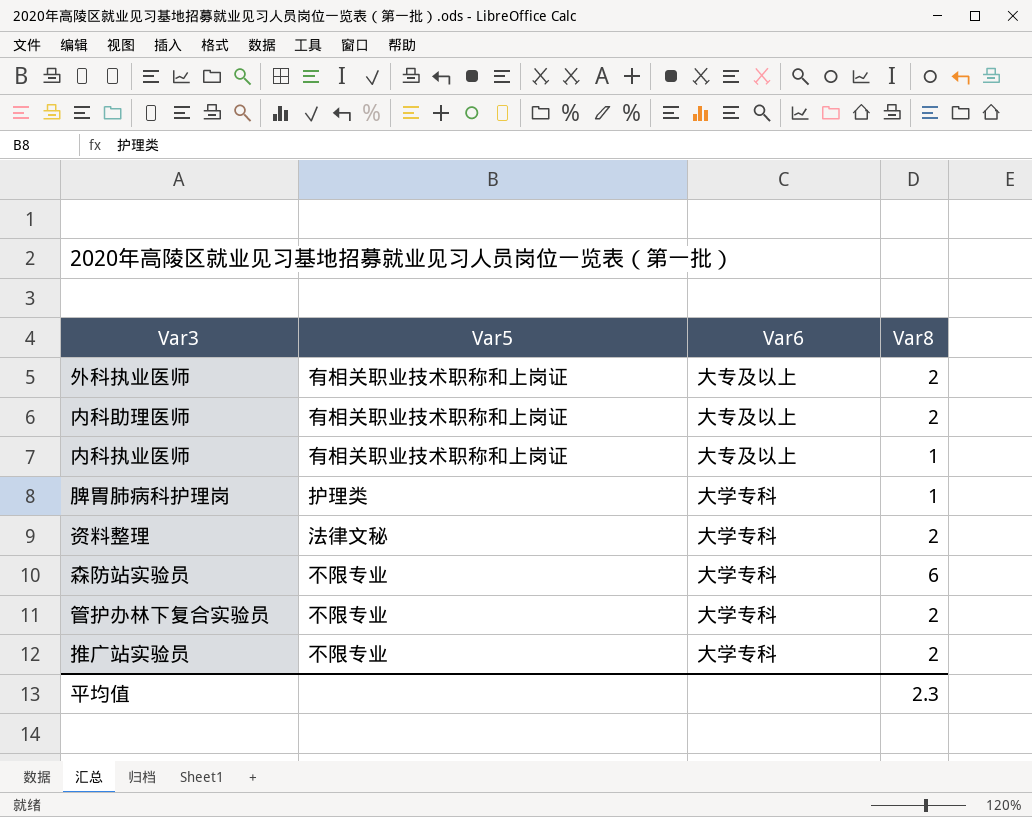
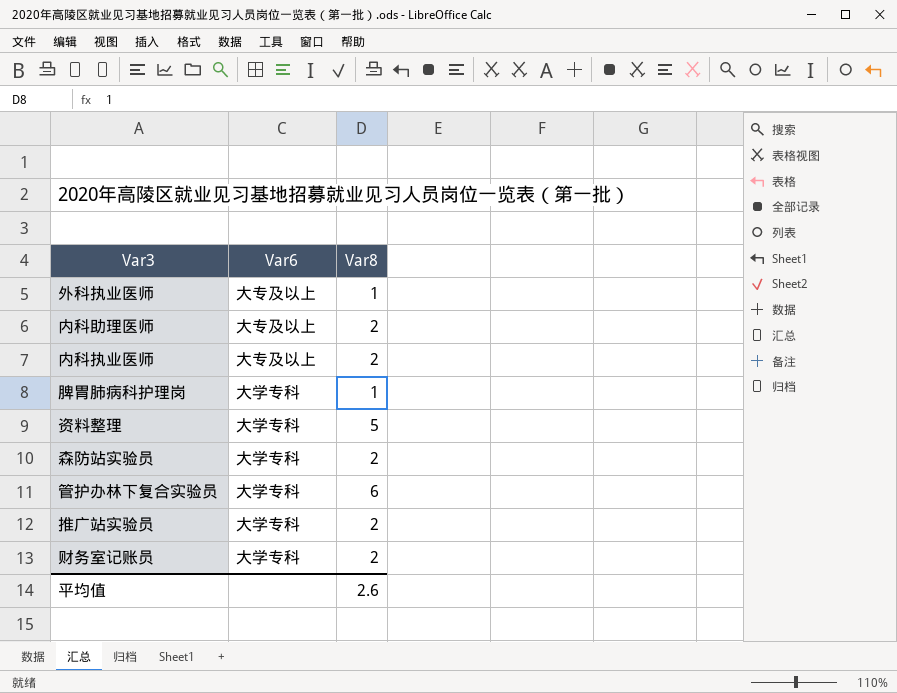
column Var5 | position: 2 -> none
外科执业医师 | Var8: 2 -> 1
内科执业医师 | Var8: 1 -> 2
资料整理 | Var8: 2 -> 5
森防站实验员 | Var8: 6 -> 2
管护办林下复合实验员 | Var8: 2 -> 6
row 财务室记账员: none -> 大学专科 | 2
平均值 | Var8: 2.3 -> 2.6

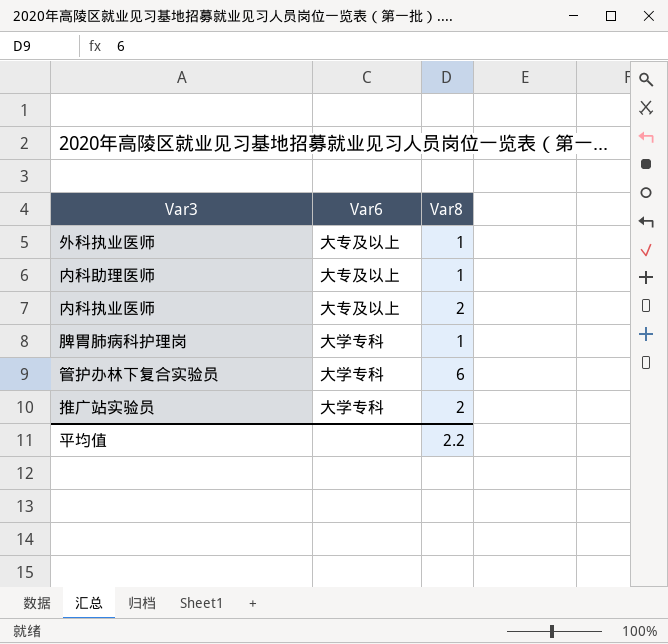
row 资料整理: 大学专科 | 5 -> none
row 森防站实验员: 大学专科 | 2 -> none
row 财务室记账员: 大学专科 | 2 -> none
内科助理医师 | Var8: 2 -> 1
平均值 | Var8: 2.6 -> 2.2

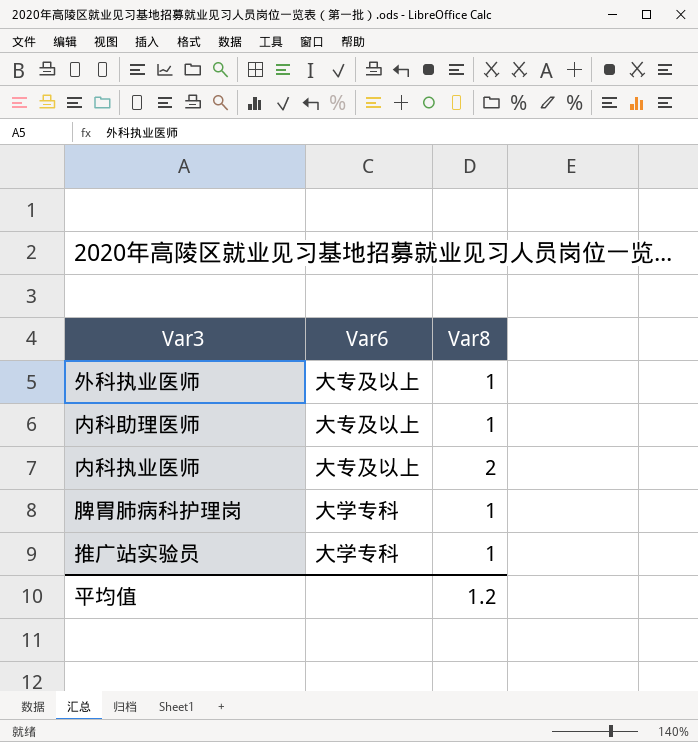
row 管护办林下复合实验员: 大学专科 | 6 -> none
推广站实验员 | Var8: 2 -> 1
平均值 | Var8: 2.2 -> 1.2

